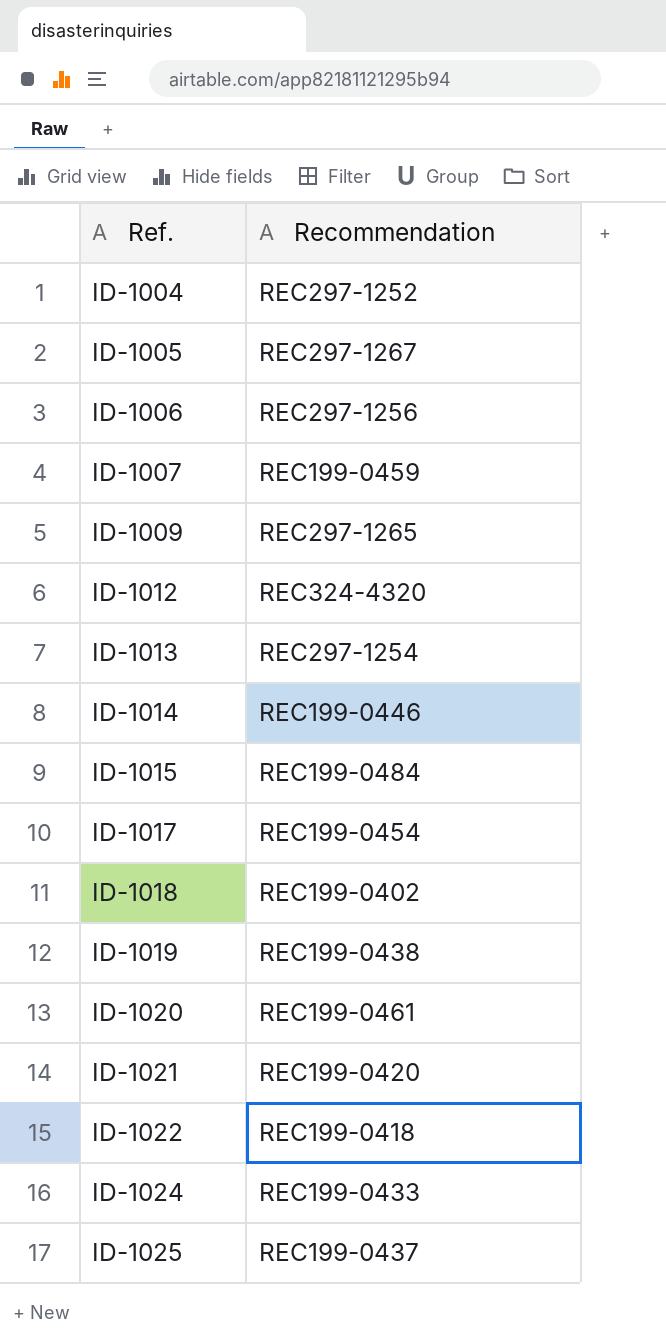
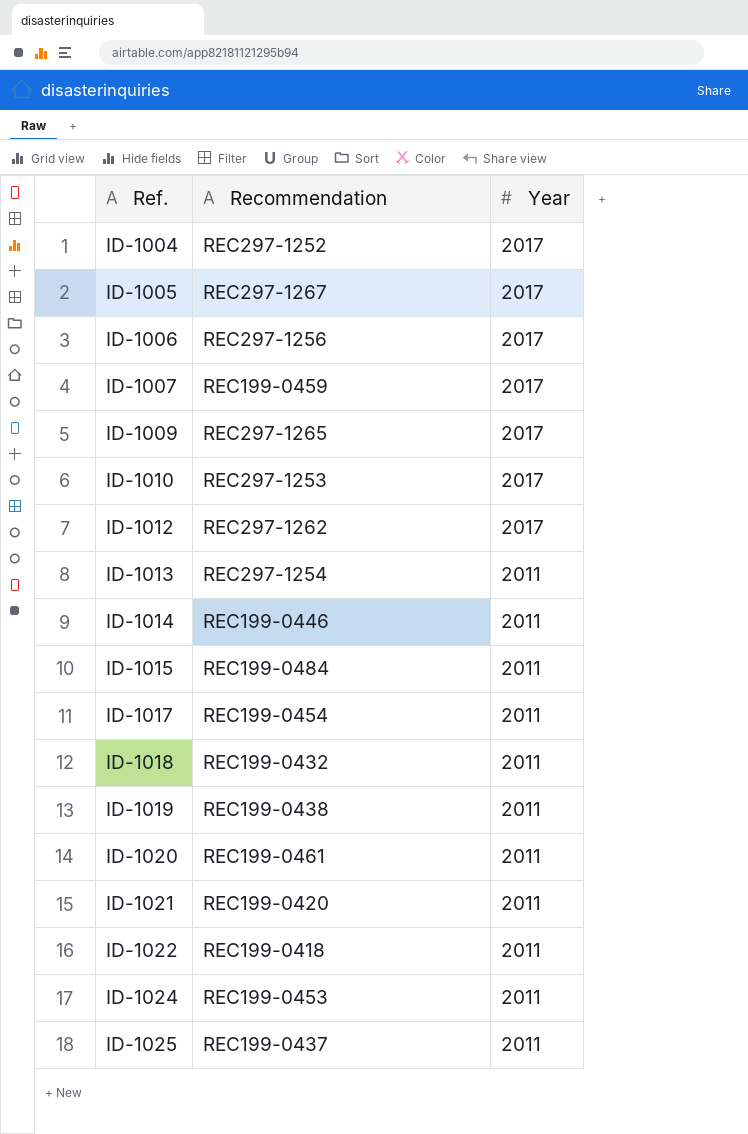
column Year | position: none -> 3
row ID-1010: none -> REC297-1253 | 2017
ID-1012 | Recommendation: REC324-4320 -> REC297-1262
ID-1018 | Recommendation: REC199-0402 -> REC199-0432
ID-1024 | Recommendation: REC199-0433 -> REC199-0453

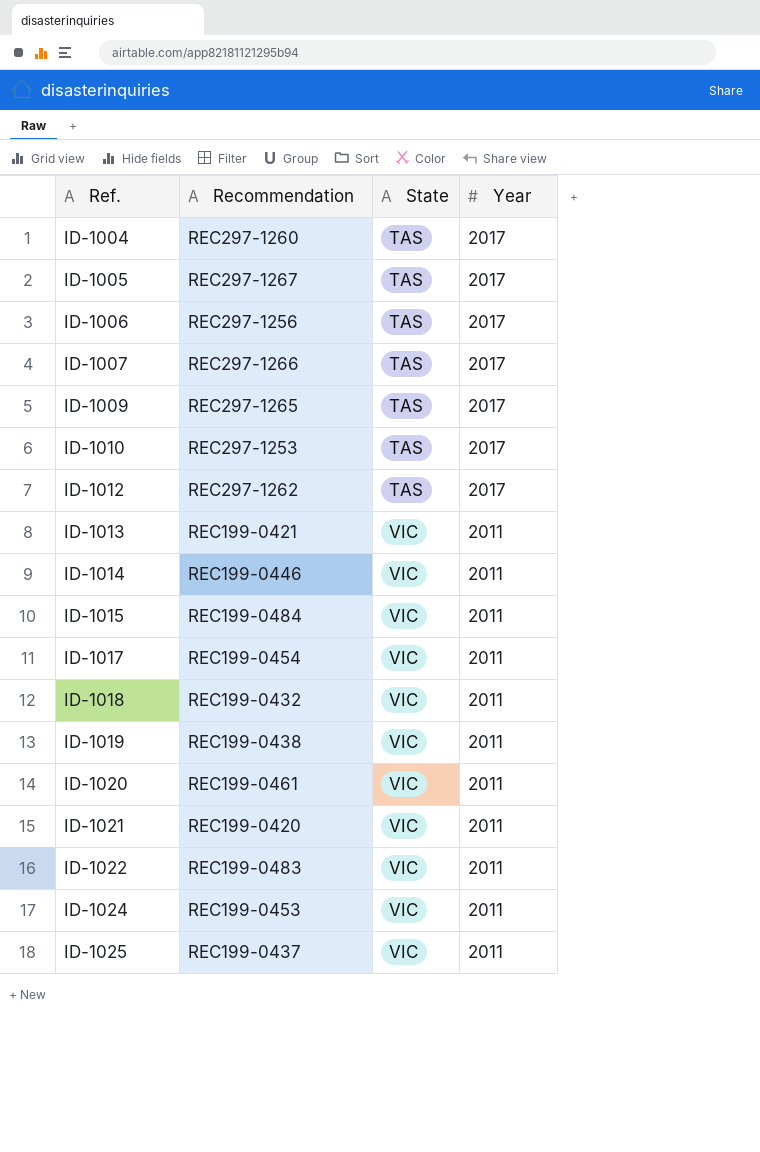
column State | position: none -> 3
ID-1004 | Recommendation: REC297-1252 -> REC297-1260
ID-1007 | Recommendation: REC199-0459 -> REC297-1266
ID-1013 | Recommendation: REC297-1254 -> REC199-0421
ID-1022 | Recommendation: REC199-0418 -> REC199-0483

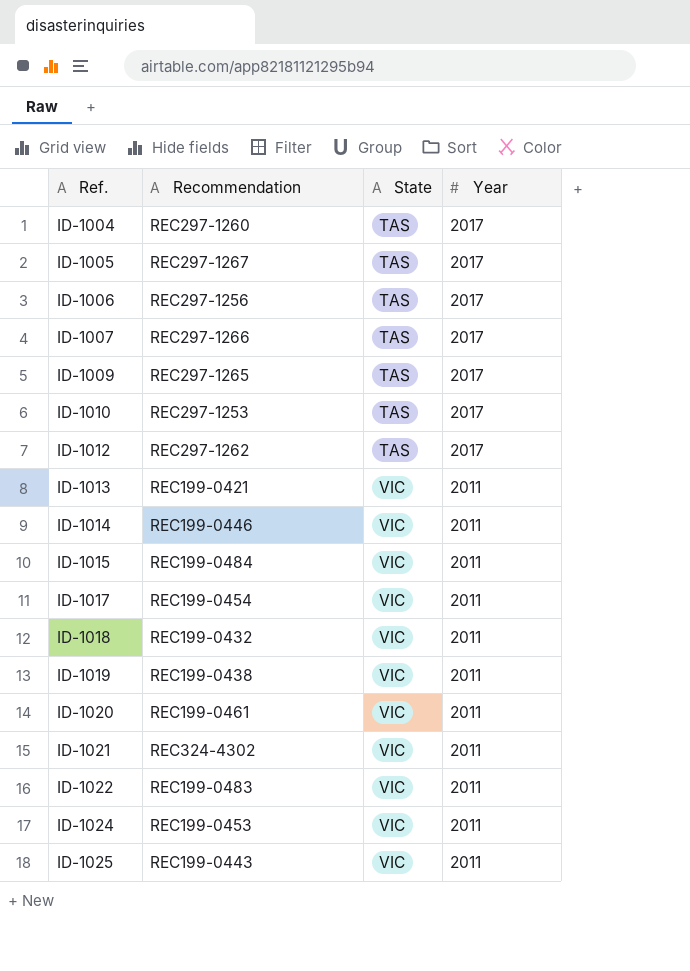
ID-1021 | Recommendation: REC199-0420 -> REC324-4302
ID-1025 | Recommendation: REC199-0437 -> REC199-0443

